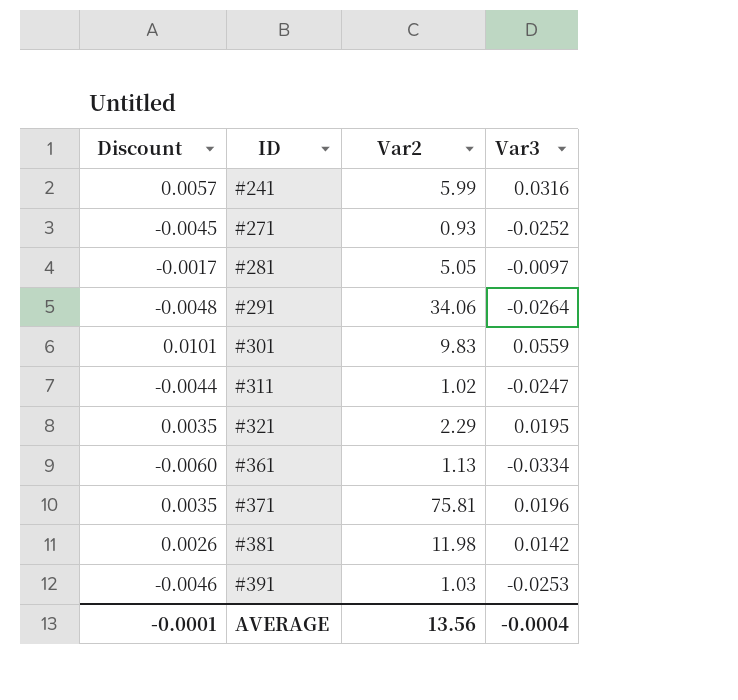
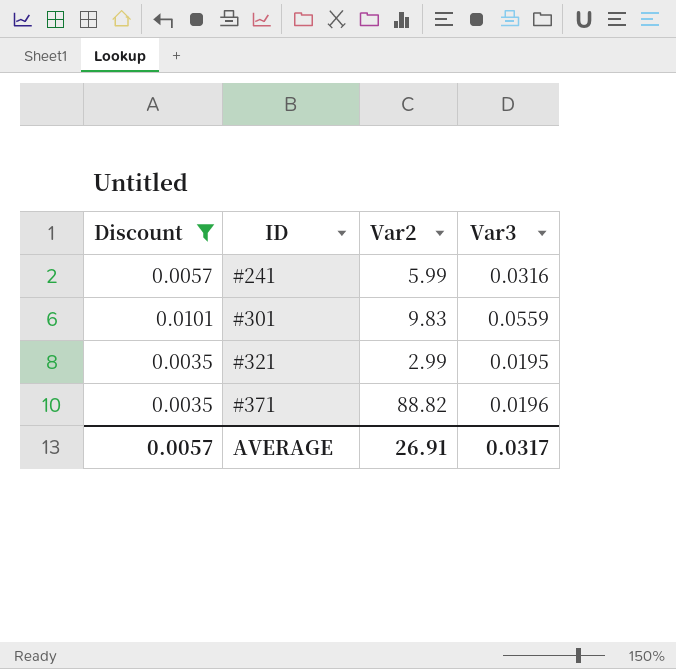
filter: none -> Discount >= 0.0035
#321 | Var2: 2.29 -> 2.99
#371 | Var2: 75.81 -> 88.82
AVERAGE | Discount: -0.0001 -> 0.0057
AVERAGE | Var2: 13.56 -> 26.91
AVERAGE | Var3: -0.0004 -> 0.0317

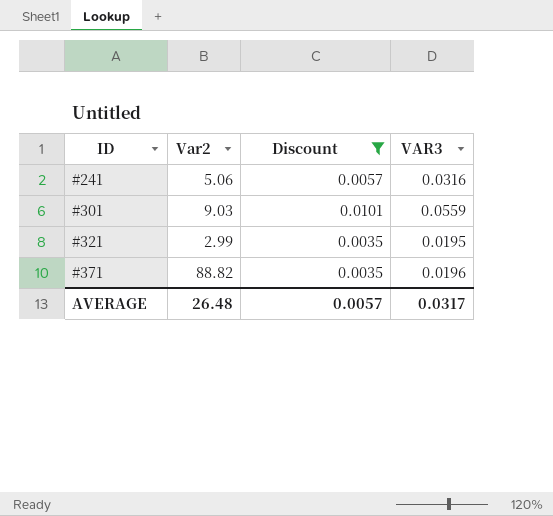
column Discount | position: 1 -> 3
column name: Var3 -> VAR3
#241 | Var2: 5.99 -> 5.06
#301 | Var2: 9.83 -> 9.03
AVERAGE | Var2: 26.91 -> 26.48

